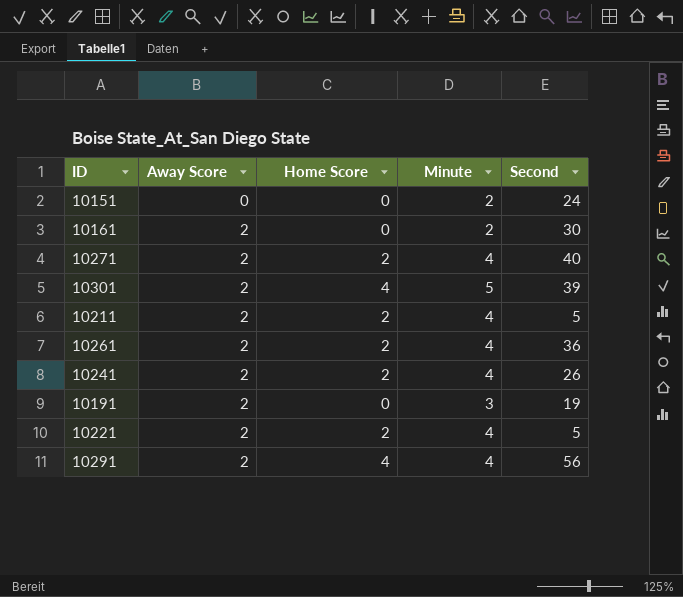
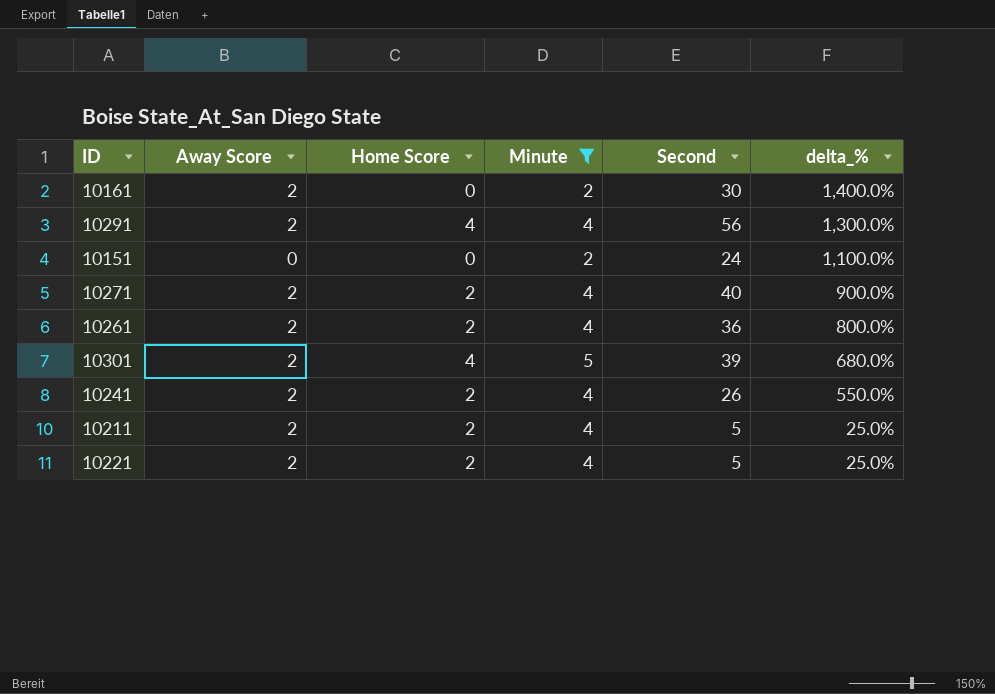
filter: none -> Minute != 3
row order: Away Score ascending -> delta_% descending
column delta_% | formula: none -> ([Second] - [Minute]) / [Minute]

